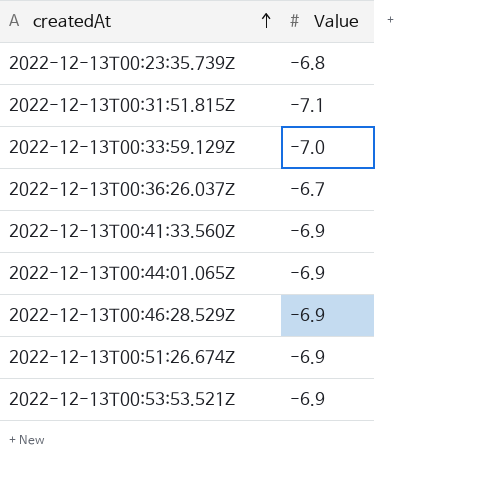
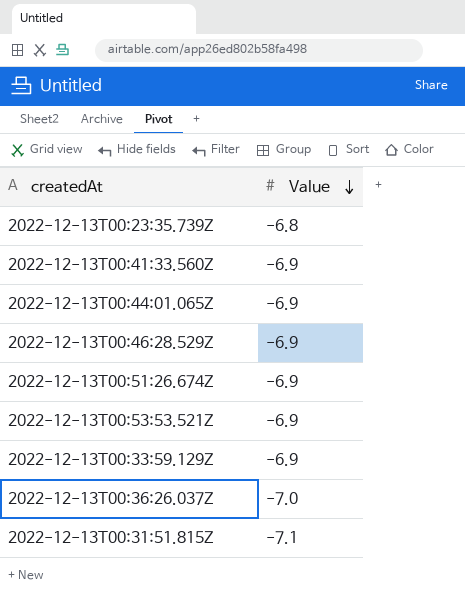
row order: createdAt ascending -> Value descending
2022-12-13T00:33:59.129Z | Value: -7.0 -> -6.9
2022-12-13T00:36:26.037Z | Value: -6.7 -> -7.0

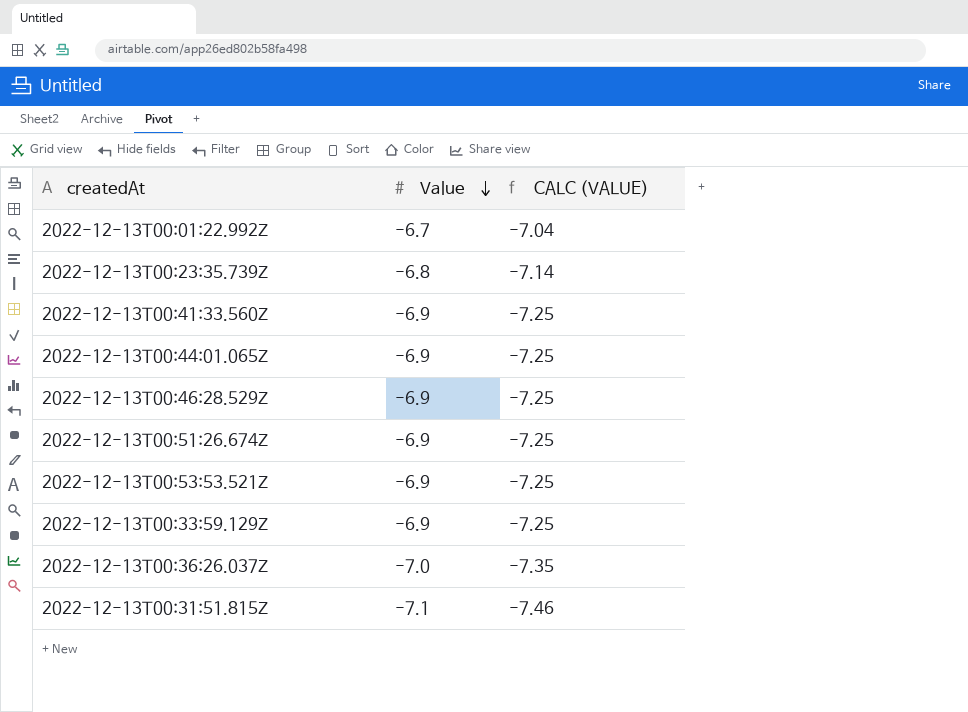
column CALC (VALUE) | formula: none -> [Value] * 1.05
row 2022-12-13T00:01:22.992Z: none -> -6.7 | -7.04

